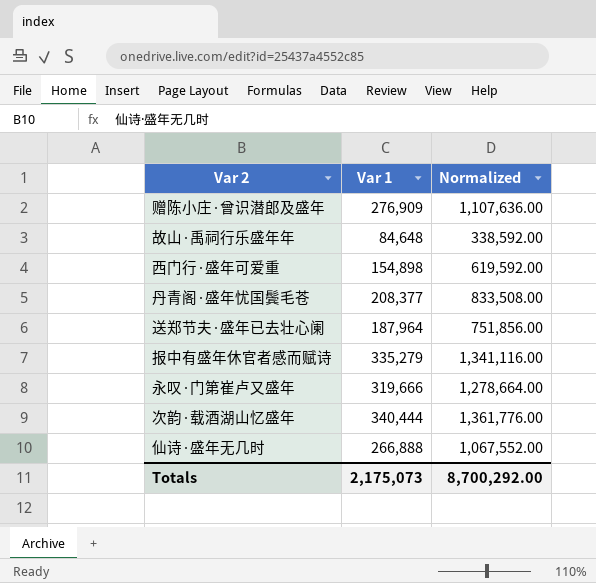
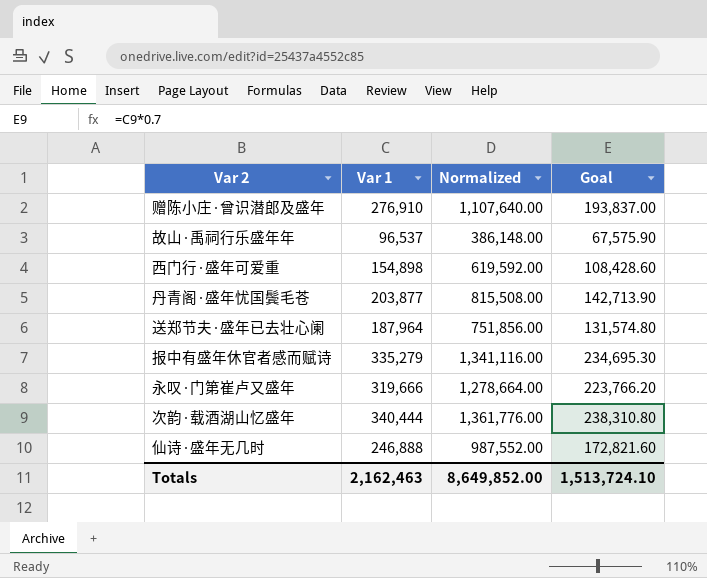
column Goal | formula: none -> [Var 1] * 0.7
赠陈小庄·曾识潜郎及盛年 | Var 1: 276,909 -> 276,910
赠陈小庄·曾识潜郎及盛年 | Normalized: 1,107,636.00 -> 1,107,640.00
故山·禹祠行乐盛年年 | Var 1: 84,648 -> 96,537
故山·禹祠行乐盛年年 | Normalized: 338,592.00 -> 386,148.00
丹青阁·盛年忧国鬓毛苍 | Var 1: 208,377 -> 203,877
丹青阁·盛年忧国鬓毛苍 | Normalized: 833,508.00 -> 815,508.00
仙诗·盛年无几时 | Var 1: 266,888 -> 246,888
仙诗·盛年无几时 | Normalized: 1,067,552.00 -> 987,552.00
Totals | Var 1: 2,175,073 -> 2,162,463
Totals | Normalized: 8,700,292.00 -> 8,649,852.00

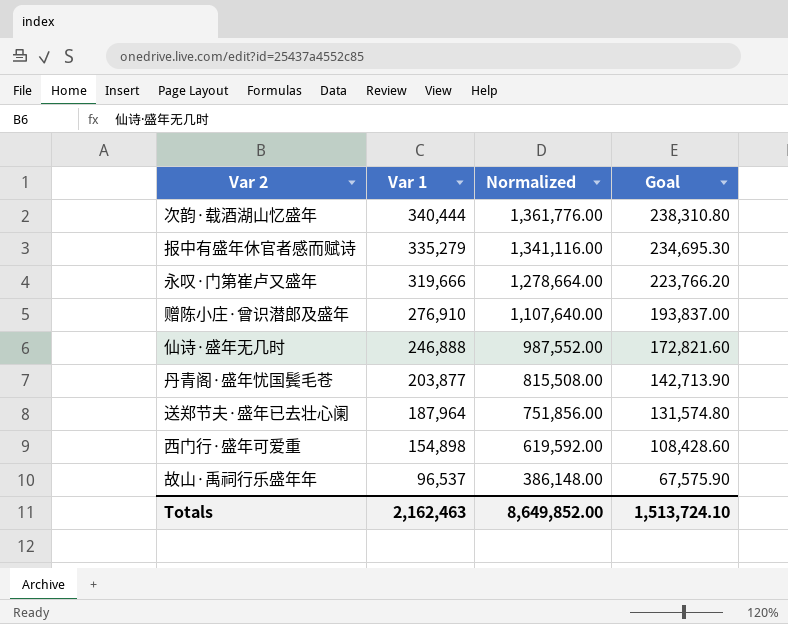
row order: none -> Var 1 descending

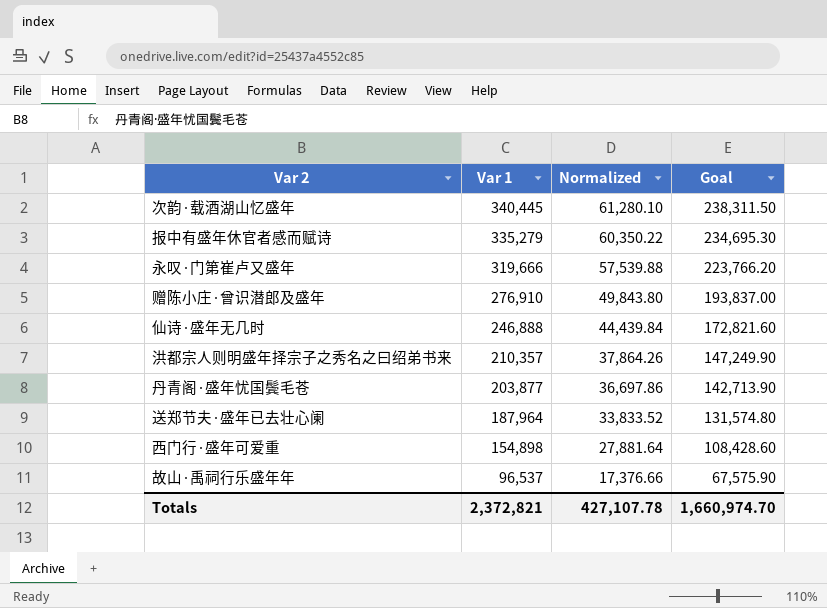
column Normalized | formula: [Var 1] * 4 -> [Var 1] * 0.18
次韵·载酒湖山忆盛年 | Var 1: 340,444 -> 340,445
次韵·载酒湖山忆盛年 | Goal: 238,310.80 -> 238,311.50
row 洪都宗人则明盛年择宗子之秀名之曰绍弟书来: none -> 210,357 | 37,864.26 | 147,249.90
Totals | Var 1: 2,162,463 -> 2,372,821
Totals | Normalized: 8,649,852.00 -> 427,107.78
Totals | Goal: 1,513,724.10 -> 1,660,974.70

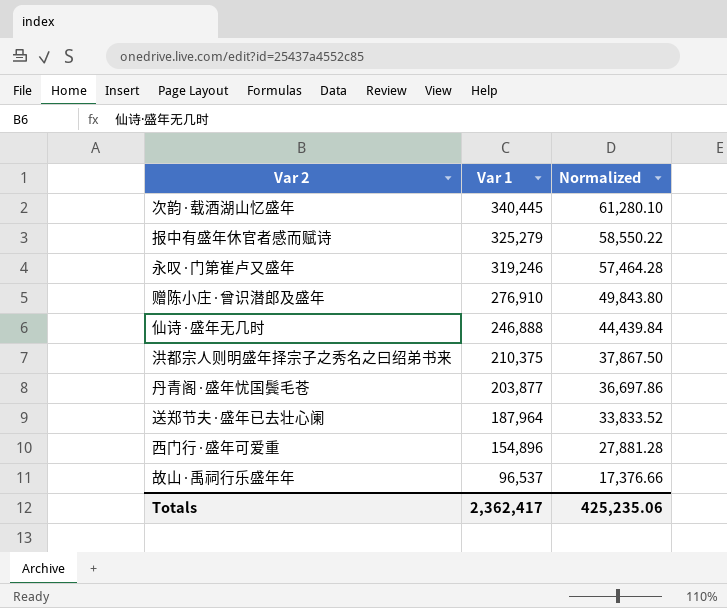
column Goal | formula: [Var 1] * 0.7 -> none
报中有盛年休官者感而赋诗 | Var 1: 335,279 -> 325,279
报中有盛年休官者感而赋诗 | Normalized: 60,350.22 -> 58,550.22
永叹·门第崔卢又盛年 | Var 1: 319,666 -> 319,246
永叹·门第崔卢又盛年 | Normalized: 57,539.88 -> 57,464.28
洪都宗人则明盛年择宗子之秀名之曰绍弟书来 | Var 1: 210,357 -> 210,375
洪都宗人则明盛年择宗子之秀名之曰绍弟书来 | Normalized: 37,864.26 -> 37,867.50
西门行·盛年可爱重 | Var 1: 154,898 -> 154,896
西门行·盛年可爱重 | Normalized: 27,881.64 -> 27,881.28
Totals | Var 1: 2,372,821 -> 2,362,417
Totals | Normalized: 427,107.78 -> 425,235.06

